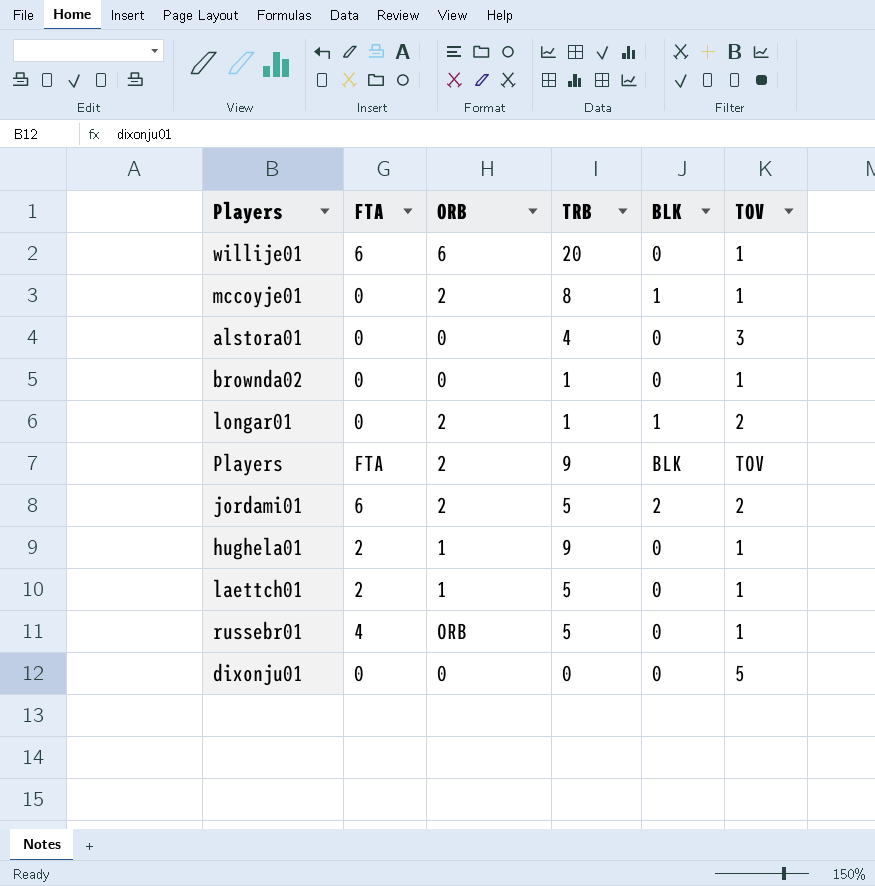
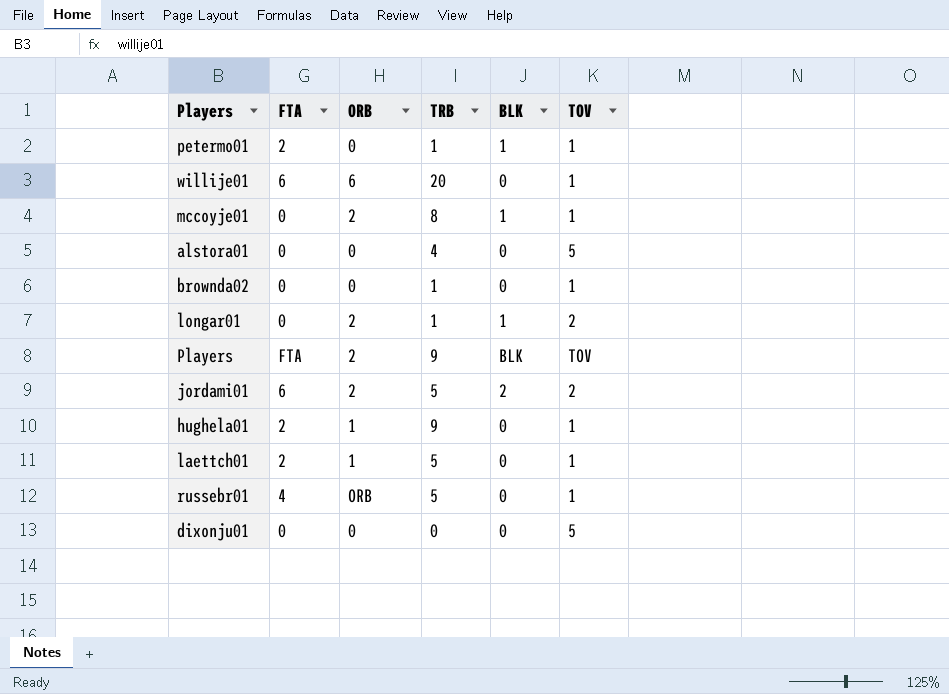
row petermo01: none -> 2 | 0 | 1 | 1 | 1
alstora01 | TOV: 3 -> 5

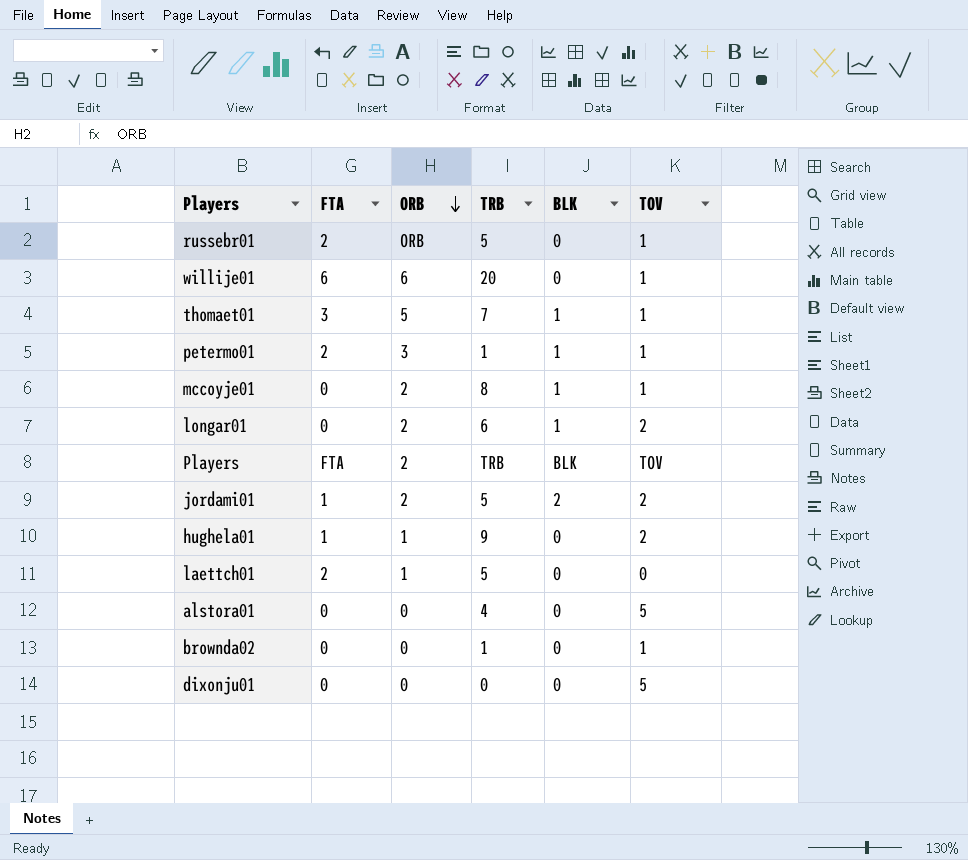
row order: none -> ORB descending
russebr01 | FTA: 4 -> 2
row thomaet01: none -> 3 | 5 | 7 | 1 | 1
petermo01 | ORB: 0 -> 3
longar01 | TRB: 1 -> 6
Players | TRB: 9 -> TRB
jordami01 | FTA: 6 -> 1
hughela01 | FTA: 2 -> 1
hughela01 | TOV: 1 -> 2
laettch01 | TOV: 1 -> 0

